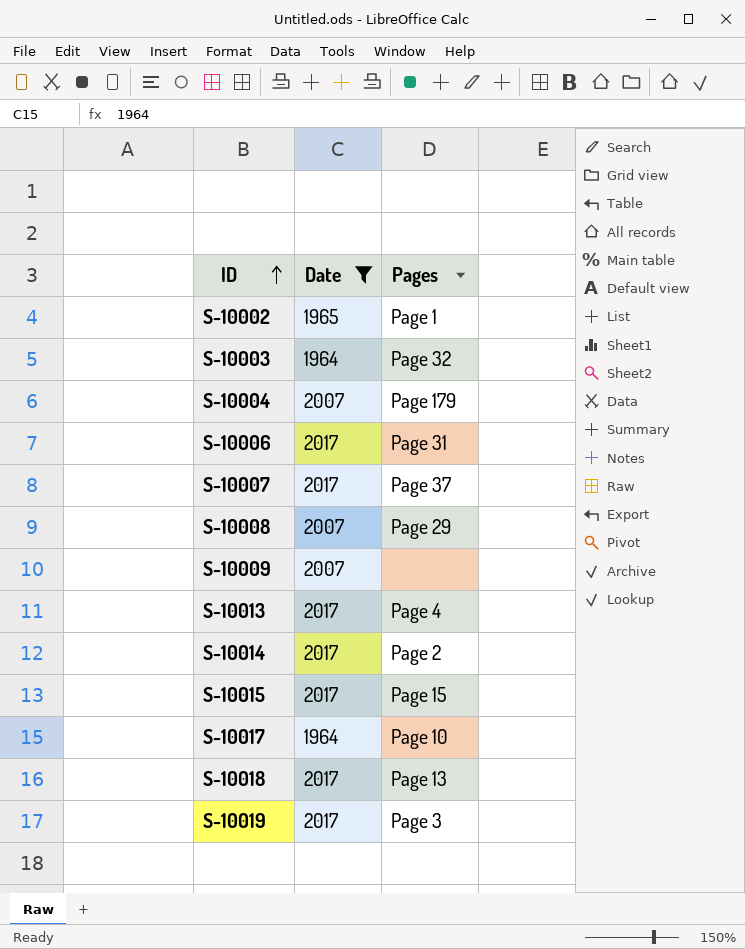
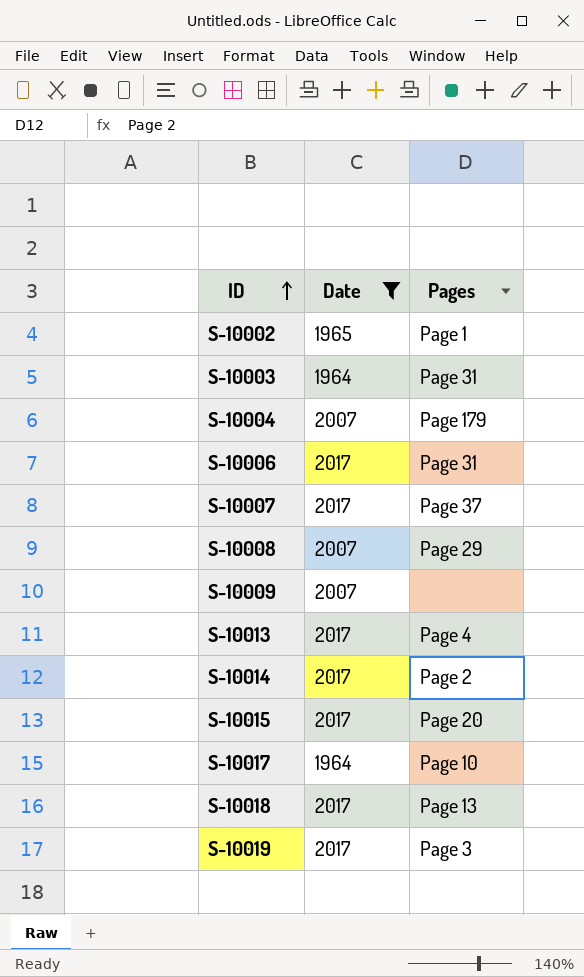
S-10003 | Pages: Page 32 -> Page 31
S-10015 | Pages: Page 15 -> Page 20

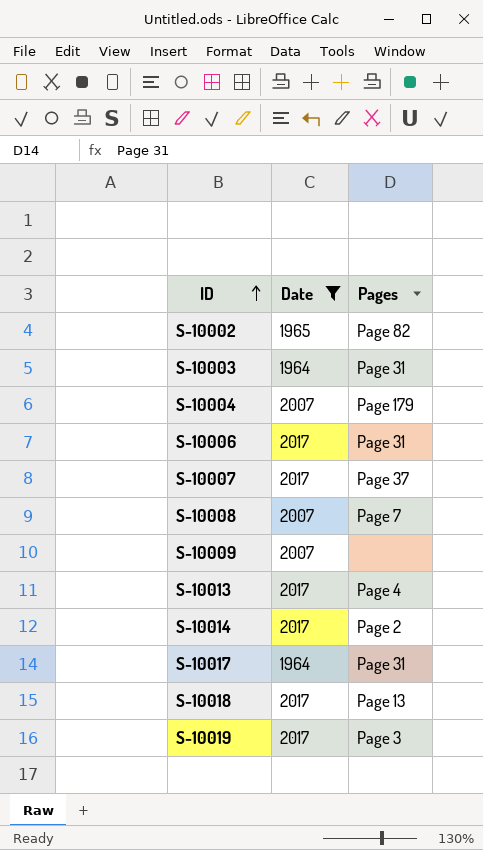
row S-10015: 2017 | Page 20 -> none
S-10002 | Pages: Page 1 -> Page 82
S-10008 | Pages: Page 29 -> Page 7
S-10017 | Pages: Page 10 -> Page 31

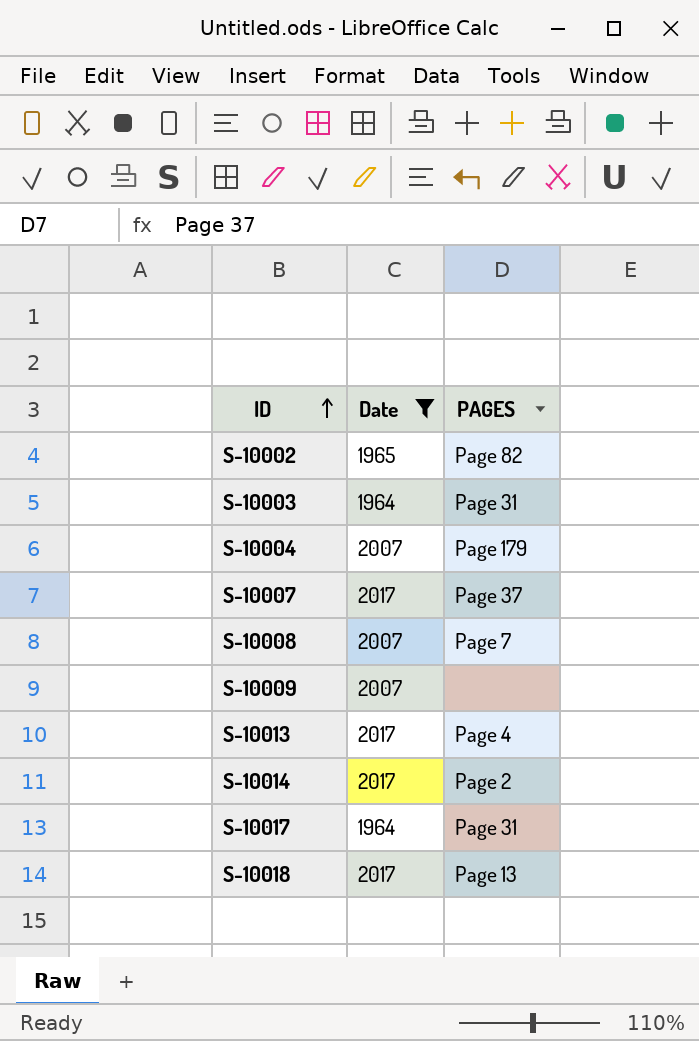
column name: Pages -> PAGES
row S-10006: 2017 | Page 31 -> none
row S-10019: 2017 | Page 3 -> none

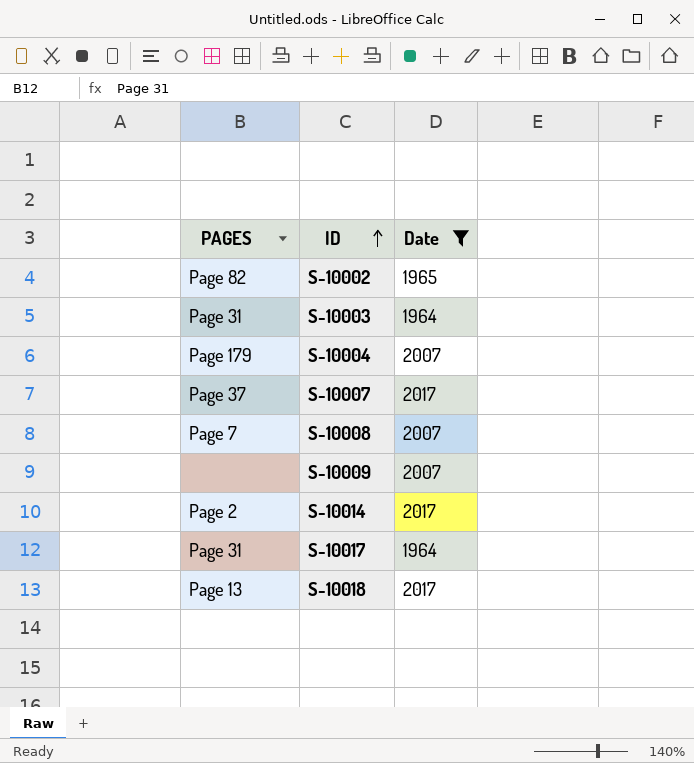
column PAGES | position: 3 -> 1
row S-10013: 2017 | Page 4 -> none

